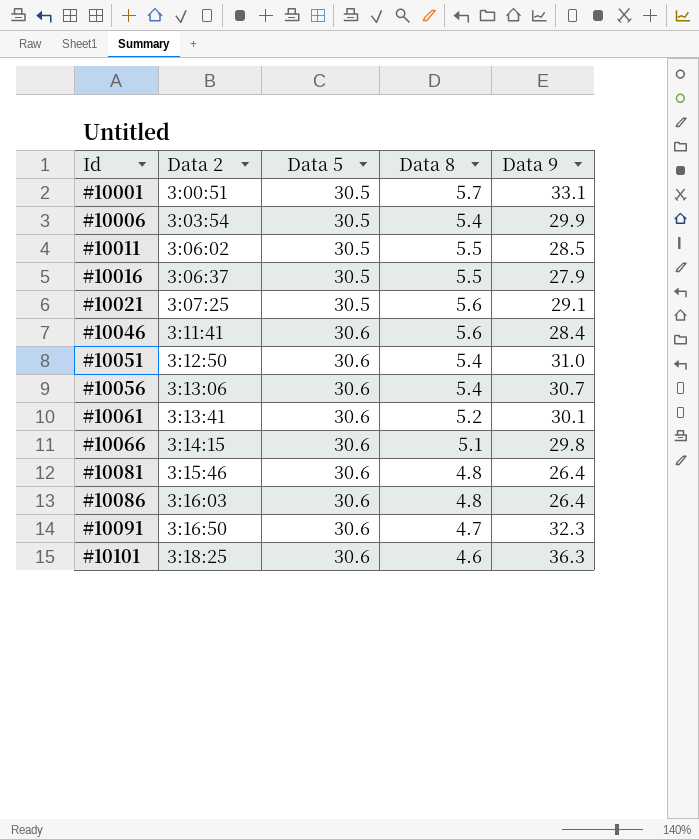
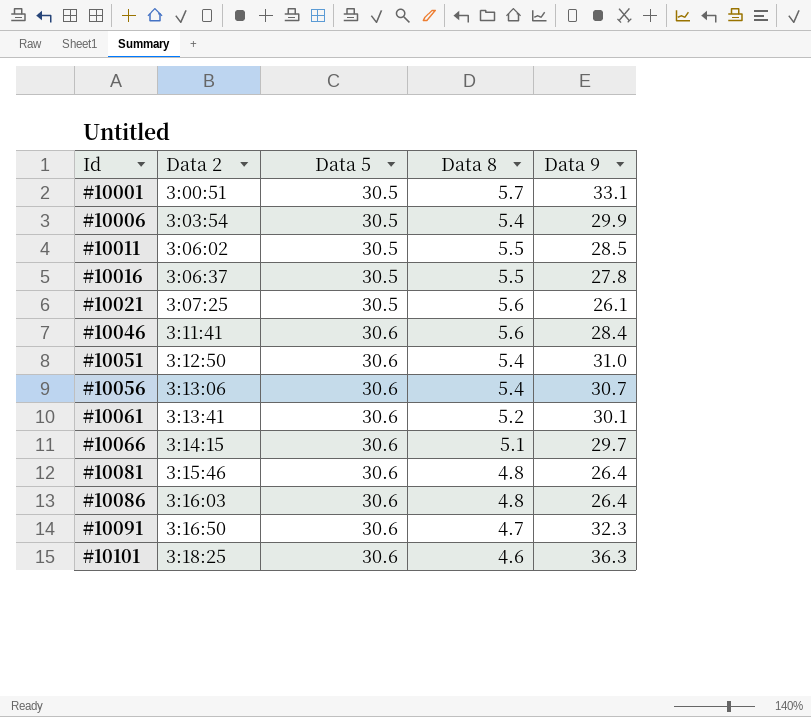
#10016 | Data 9: 27.9 -> 27.8
#10021 | Data 9: 29.1 -> 26.1
#10066 | Data 9: 29.8 -> 29.7

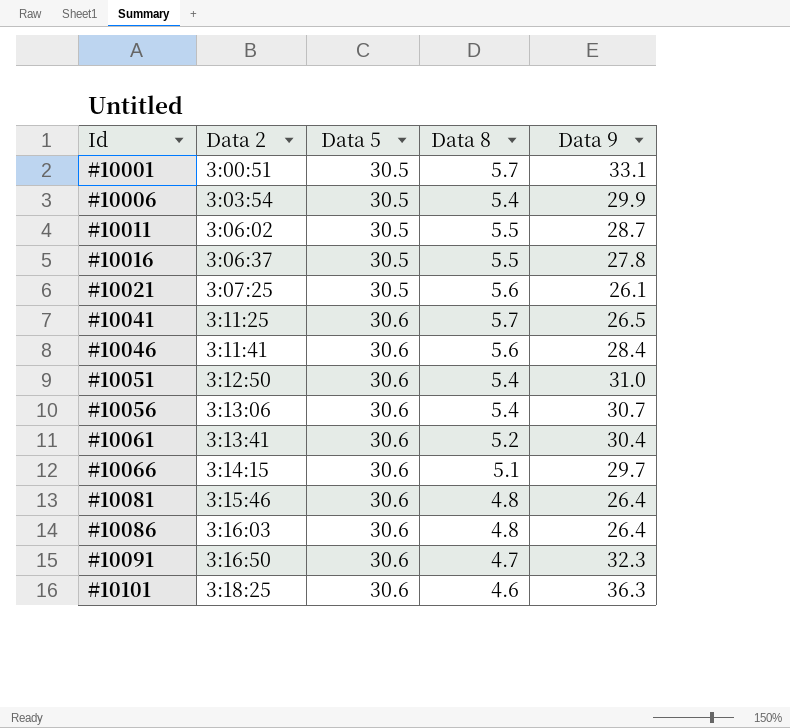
#10011 | Data 9: 28.5 -> 28.7
row #10041: none -> 3:11:25 | 30.6 | 5.7 | 26.5
#10061 | Data 9: 30.1 -> 30.4

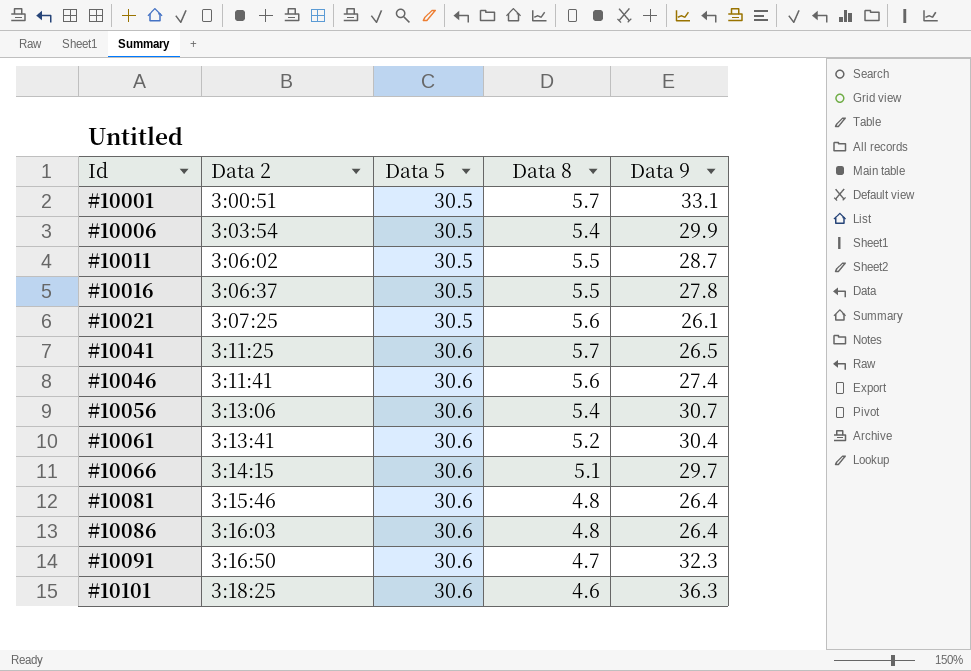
row #10051: 3:12:50 | 30.6 | 5.4 | 31.0 -> none
#10046 | Data 9: 28.4 -> 27.4

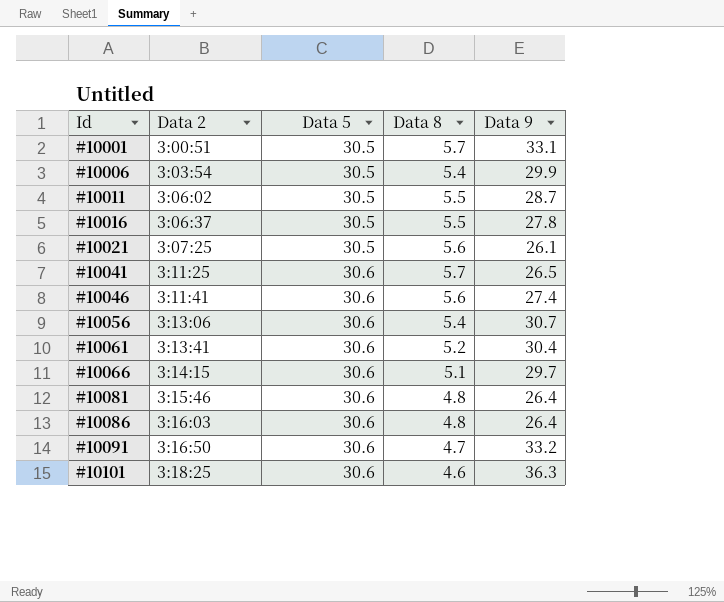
#10091 | Data 9: 32.3 -> 33.2

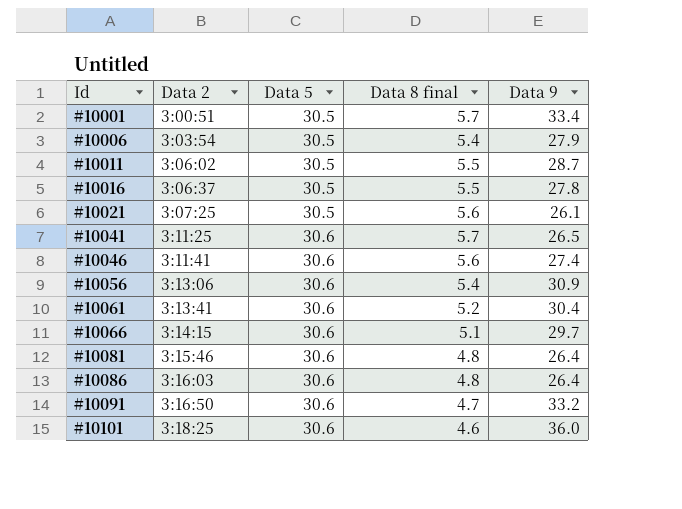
column name: Data 8 -> Data 8 final
#10001 | Data 9: 33.1 -> 33.4
#10006 | Data 9: 29.9 -> 27.9
#10056 | Data 9: 30.7 -> 30.9
#10101 | Data 9: 36.3 -> 36.0

